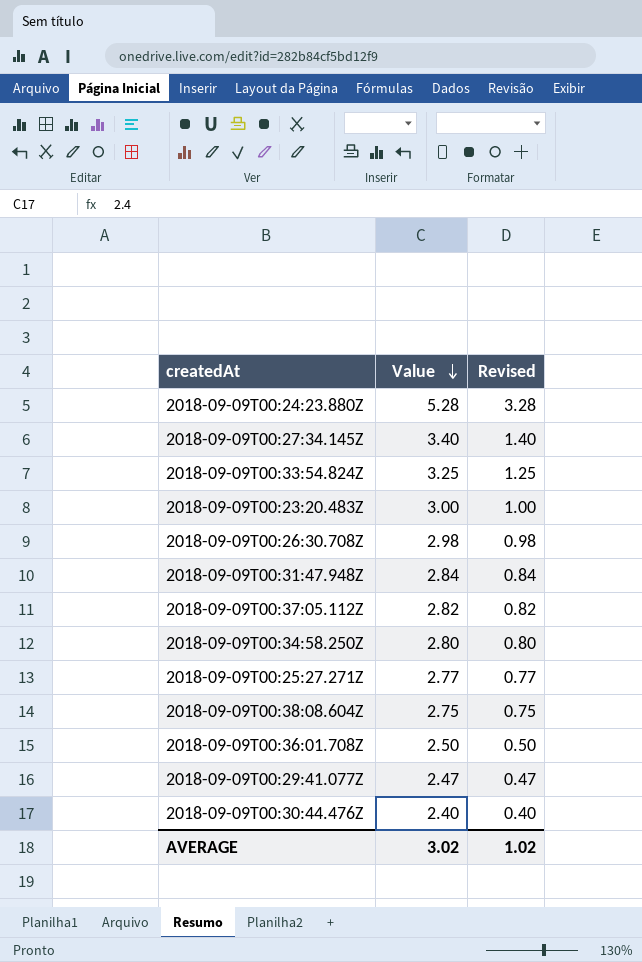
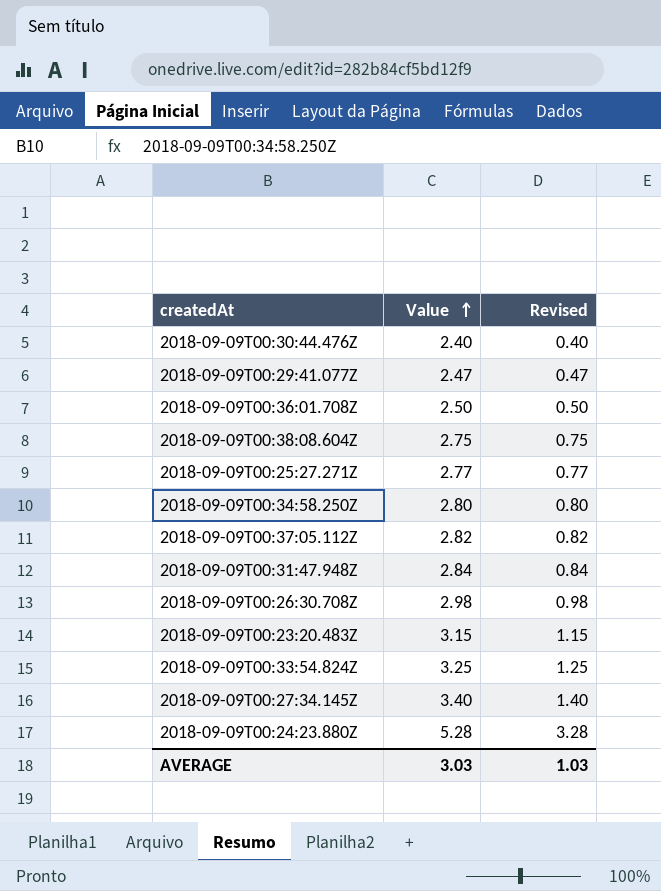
row order: Value descending -> Value ascending
2018-09-09T00:23:20.483Z | Value: 3.00 -> 3.15
2018-09-09T00:23:20.483Z | Revised: 1.00 -> 1.15
AVERAGE | Value: 3.02 -> 3.03
AVERAGE | Revised: 1.02 -> 1.03

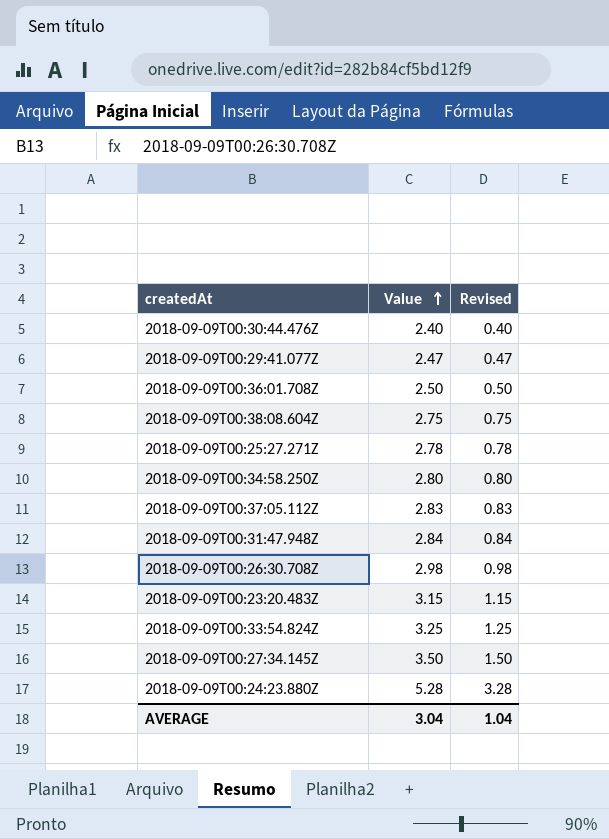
2018-09-09T00:25:27.271Z | Value: 2.77 -> 2.78
2018-09-09T00:25:27.271Z | Revised: 0.77 -> 0.78
2018-09-09T00:37:05.112Z | Value: 2.82 -> 2.83
2018-09-09T00:37:05.112Z | Revised: 0.82 -> 0.83
2018-09-09T00:27:34.145Z | Value: 3.40 -> 3.50
2018-09-09T00:27:34.145Z | Revised: 1.40 -> 1.50
AVERAGE | Value: 3.03 -> 3.04
AVERAGE | Revised: 1.03 -> 1.04

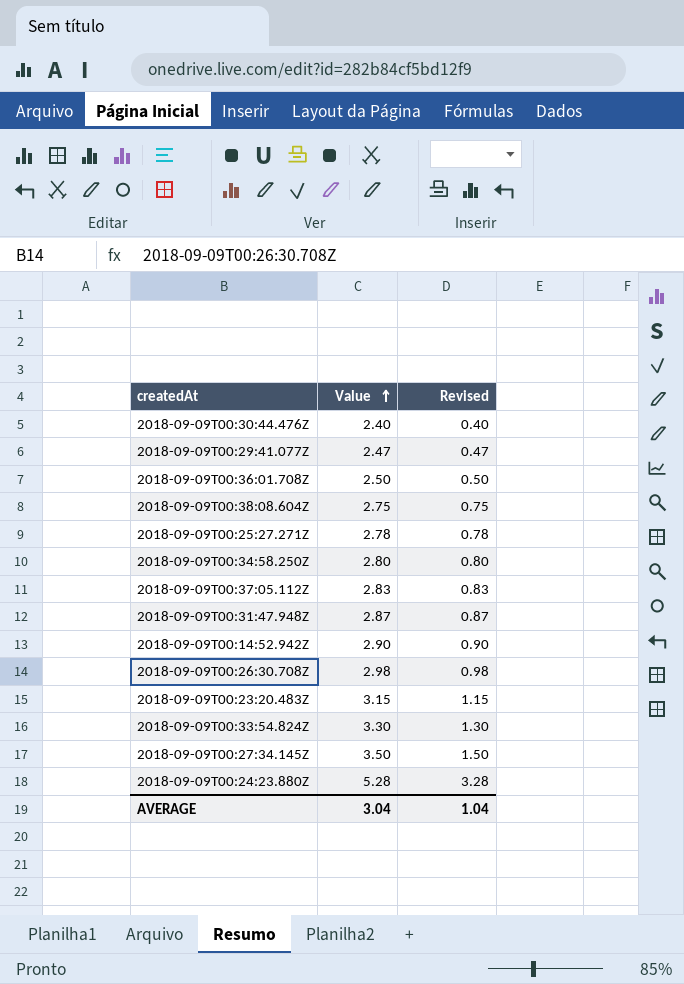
2018-09-09T00:31:47.948Z | Value: 2.84 -> 2.87
2018-09-09T00:31:47.948Z | Revised: 0.84 -> 0.87
row 2018-09-09T00:14:52.942Z: none -> 2.90 | 0.90
2018-09-09T00:33:54.824Z | Value: 3.25 -> 3.30
2018-09-09T00:33:54.824Z | Revised: 1.25 -> 1.30

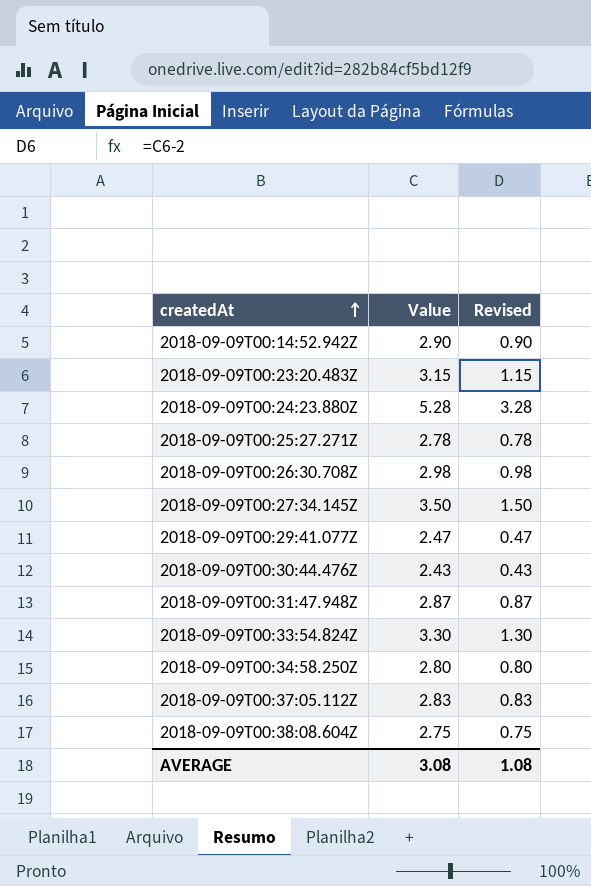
row order: Value ascending -> createdAt ascending
row 2018-09-09T00:36:01.708Z: 2.50 | 0.50 -> none
2018-09-09T00:30:44.476Z | Value: 2.40 -> 2.43
2018-09-09T00:30:44.476Z | Revised: 0.40 -> 0.43
AVERAGE | Value: 3.04 -> 3.08
AVERAGE | Revised: 1.04 -> 1.08

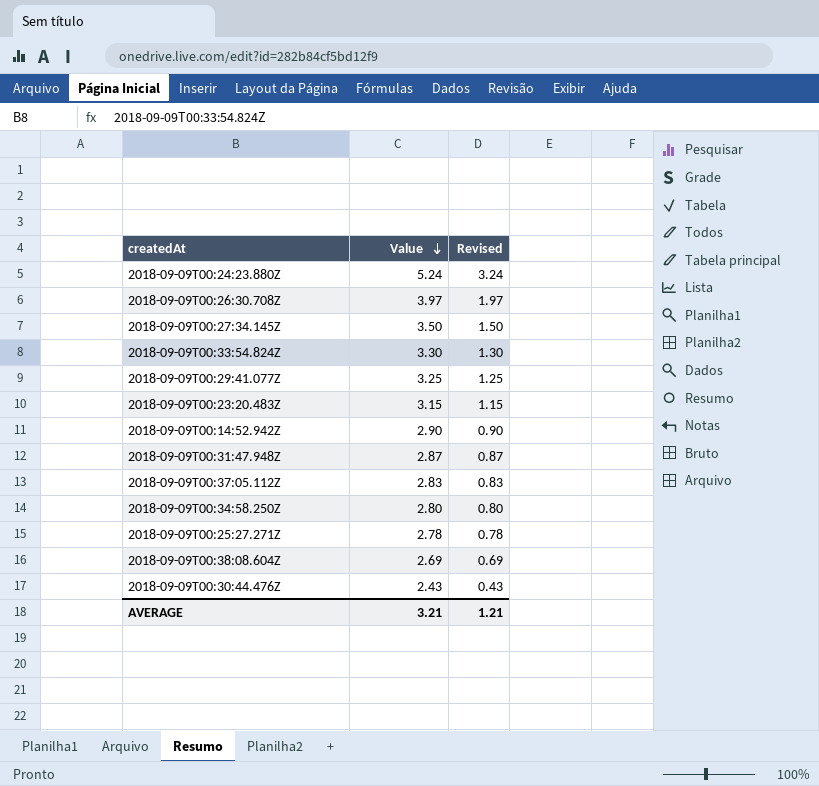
row order: createdAt ascending -> Value descending
2018-09-09T00:24:23.880Z | Value: 5.28 -> 5.24
2018-09-09T00:24:23.880Z | Revised: 3.28 -> 3.24
2018-09-09T00:26:30.708Z | Value: 2.98 -> 3.97
2018-09-09T00:26:30.708Z | Revised: 0.98 -> 1.97
2018-09-09T00:29:41.077Z | Value: 2.47 -> 3.25
2018-09-09T00:29:41.077Z | Revised: 0.47 -> 1.25
2018-09-09T00:38:08.604Z | Value: 2.75 -> 2.69
2018-09-09T00:38:08.604Z | Revised: 0.75 -> 0.69
AVERAGE | Value: 3.08 -> 3.21
AVERAGE | Revised: 1.08 -> 1.21

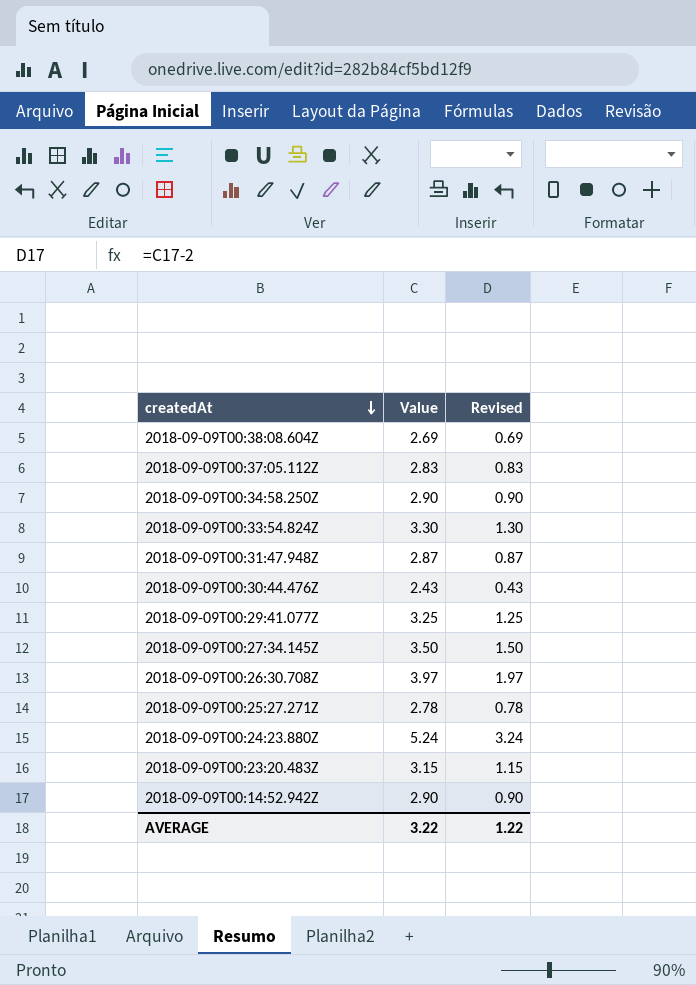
row order: Value descending -> createdAt descending
2018-09-09T00:34:58.250Z | Value: 2.80 -> 2.90
2018-09-09T00:34:58.250Z | Revised: 0.80 -> 0.90
AVERAGE | Value: 3.21 -> 3.22
AVERAGE | Revised: 1.21 -> 1.22

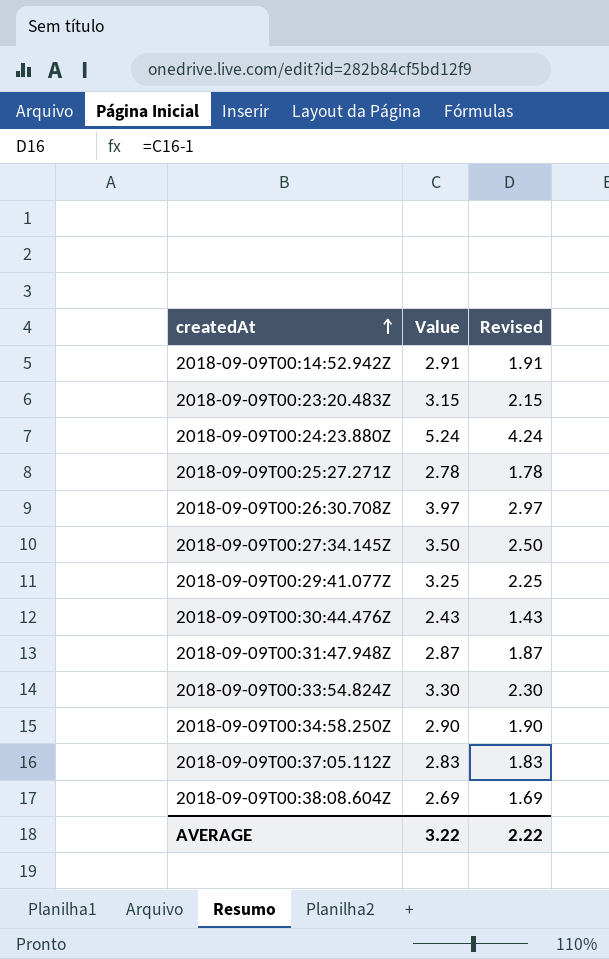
row order: createdAt descending -> createdAt ascending
column Revised | formula: [Value] - 2 -> [Value] - 1
2018-09-09T00:14:52.942Z | Value: 2.90 -> 2.91
AVERAGE | Revised: 1.22 -> 2.22

